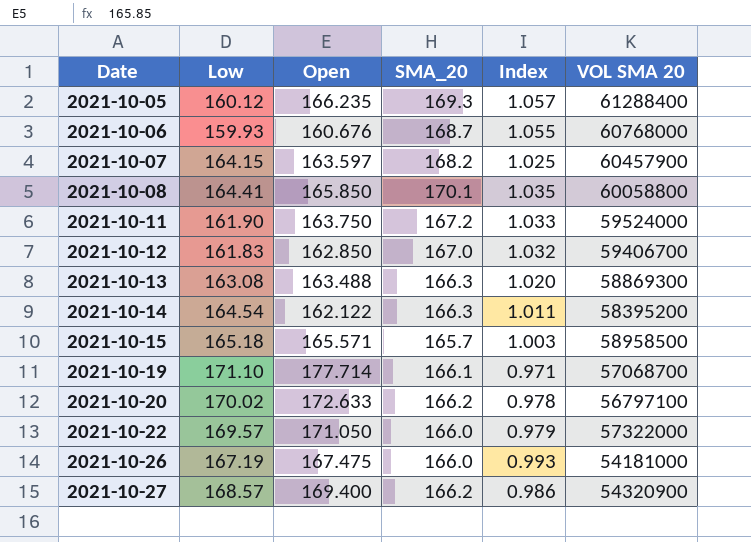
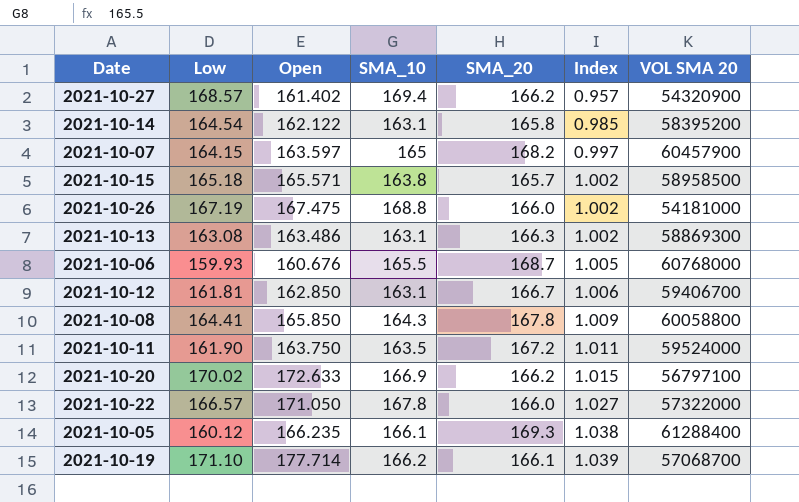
row order: Date ascending -> Index ascending
column SMA_10 | position: none -> 4
column Index | formula: [SMA_20] / [Low] -> [Open] / [Low]
2021-10-27 | Open: 169.400 -> 161.402
2021-10-14 | SMA_20: 166.3 -> 165.8
2021-10-13 | Open: 163.488 -> 163.486
2021-10-12 | Low: 161.83 -> 161.81
2021-10-12 | SMA_20: 167.0 -> 166.7
2021-10-08 | SMA_20: 170.1 -> 167.8
2021-10-22 | Low: 169.57 -> 166.57

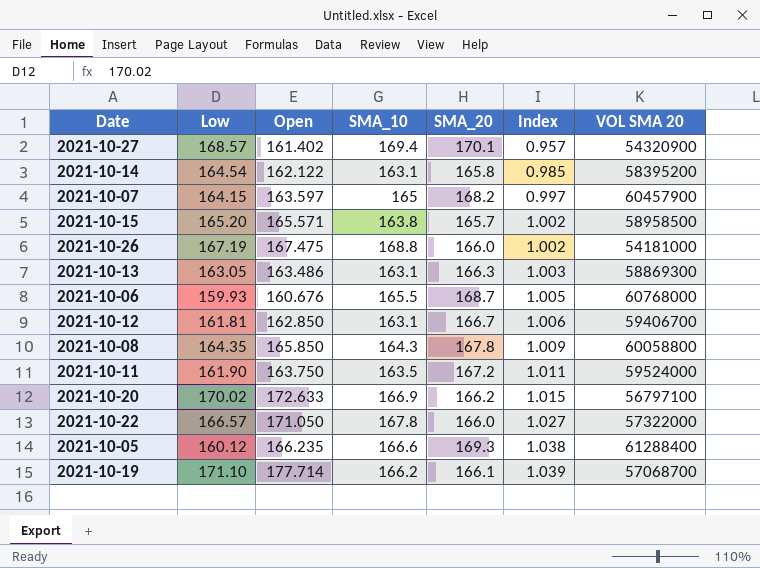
2021-10-27 | SMA_20: 166.2 -> 170.1
2021-10-15 | Low: 165.18 -> 165.20
2021-10-13 | Low: 163.08 -> 163.05
2021-10-13 | Index: 1.002 -> 1.003
2021-10-08 | Low: 164.41 -> 164.35
2021-10-05 | SMA_10: 166.1 -> 166.6

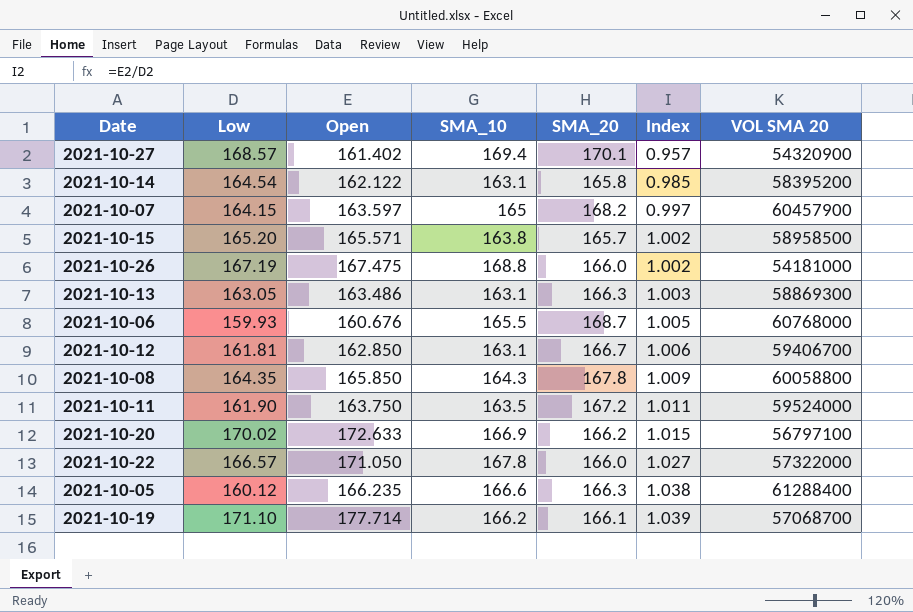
2021-10-05 | SMA_20: 169.3 -> 166.3

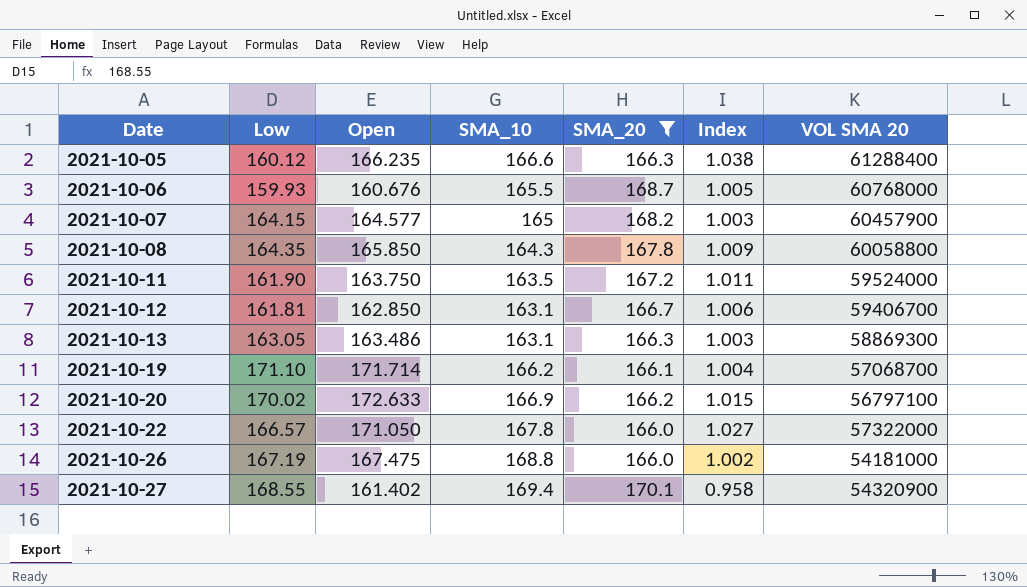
filter: none -> SMA_20 >= 166.0
row order: Index ascending -> Date ascending
2021-10-07 | Open: 163.597 -> 164.577
2021-10-07 | Index: 0.997 -> 1.003
2021-10-19 | Open: 177.714 -> 171.714
2021-10-19 | Index: 1.039 -> 1.004
2021-10-27 | Low: 168.57 -> 168.55
2021-10-27 | Index: 0.957 -> 0.958

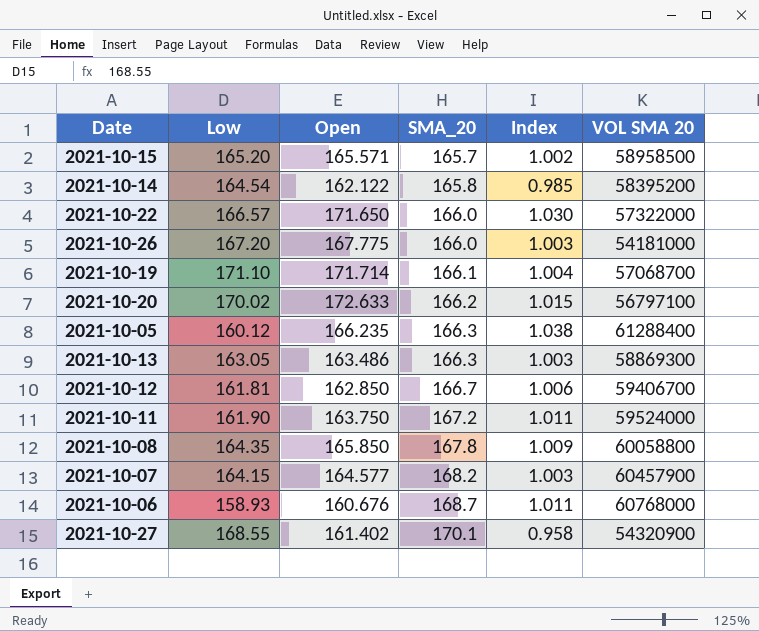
filter: SMA_20 >= 166.0 -> none
row order: Date ascending -> SMA_20 ascending
column SMA_10 | position: 4 -> none
2021-10-22 | Open: 171.050 -> 171.650
2021-10-22 | Index: 1.027 -> 1.030
2021-10-26 | Low: 167.19 -> 167.20
2021-10-26 | Open: 167.475 -> 167.775
2021-10-26 | Index: 1.002 -> 1.003
2021-10-06 | Low: 159.93 -> 158.93
2021-10-06 | Index: 1.005 -> 1.011

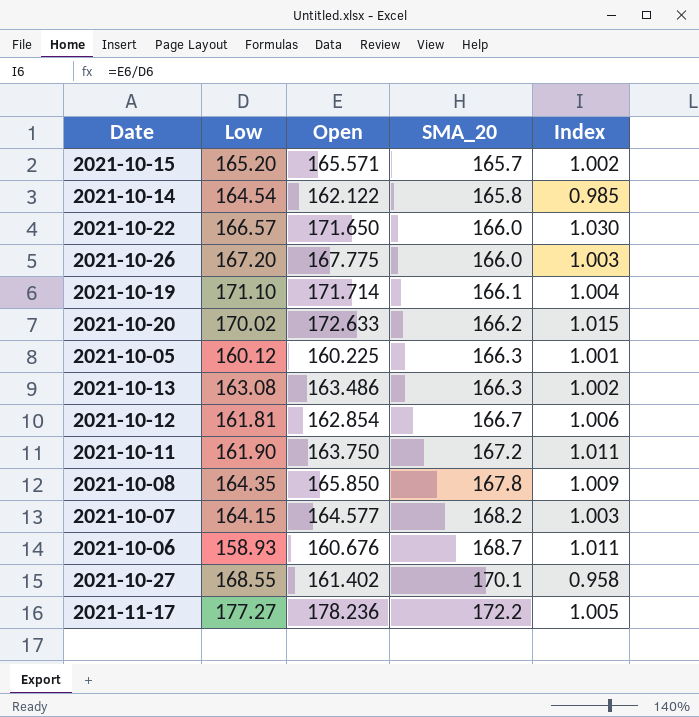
column VOL SMA 20 | position: 6 -> none
2021-10-05 | Open: 166.235 -> 160.225
2021-10-05 | Index: 1.038 -> 1.001
2021-10-13 | Low: 163.05 -> 163.08
2021-10-13 | Index: 1.003 -> 1.002
2021-10-12 | Open: 162.850 -> 162.854
row 2021-11-17: none -> 177.27 | 178.236 | 172.2 | 1.005

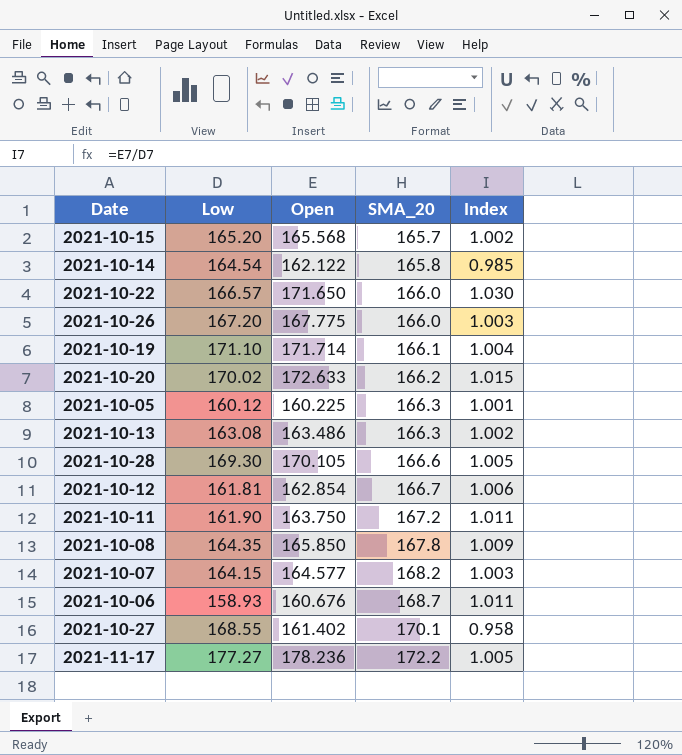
2021-10-15 | Open: 165.571 -> 165.568
row 2021-10-28: none -> 169.30 | 170.105 | 166.6 | 1.005

